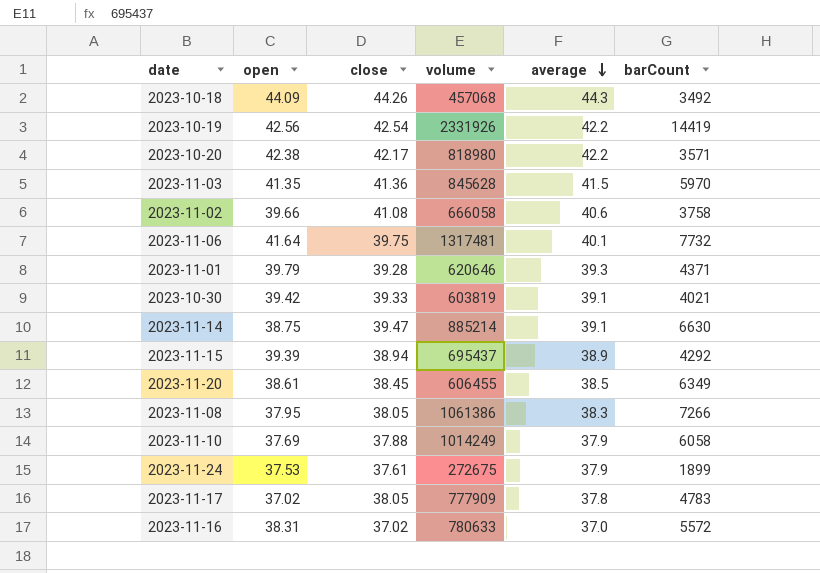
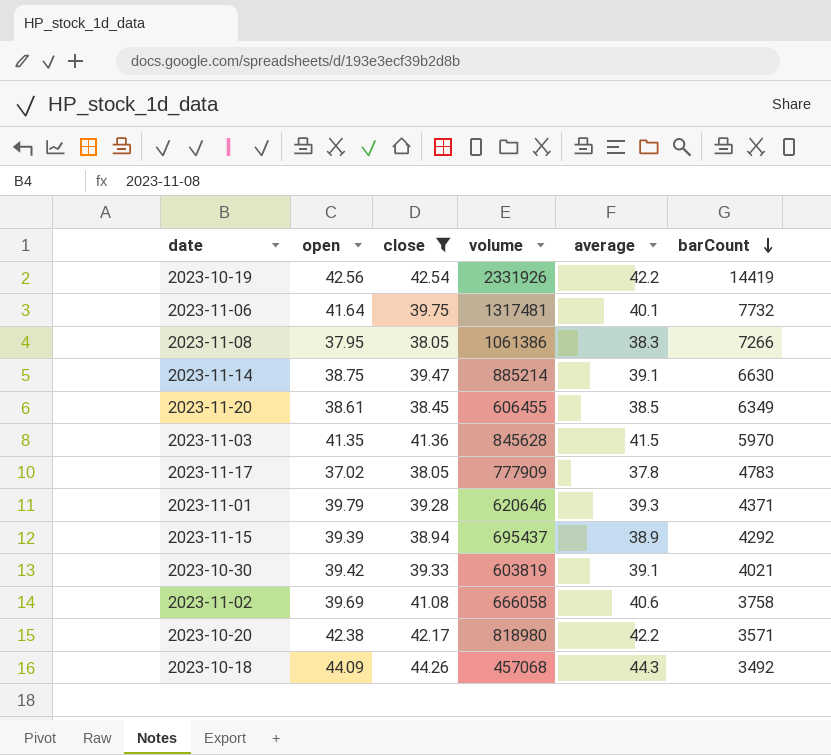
filter: none -> close >= 38.05
row order: average descending -> barCount descending
2023-11-02 | open: 39.66 -> 39.69

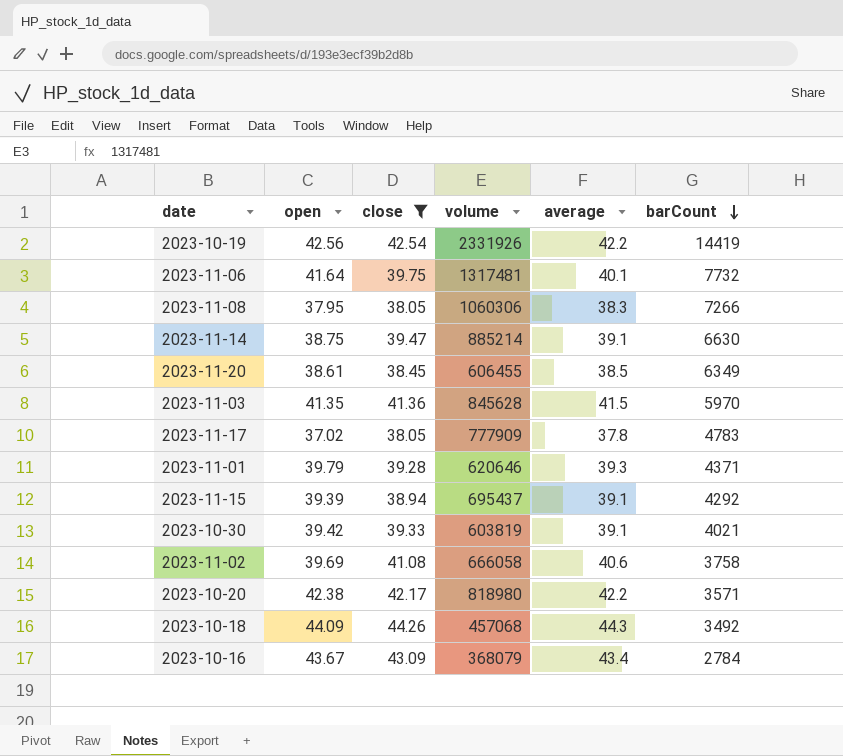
2023-11-08 | volume: 1061386 -> 1060306
2023-11-15 | average: 38.9 -> 39.1
row 2023-10-16: none -> 43.67 | 43.09 | 368079 | 43.4 | 2784

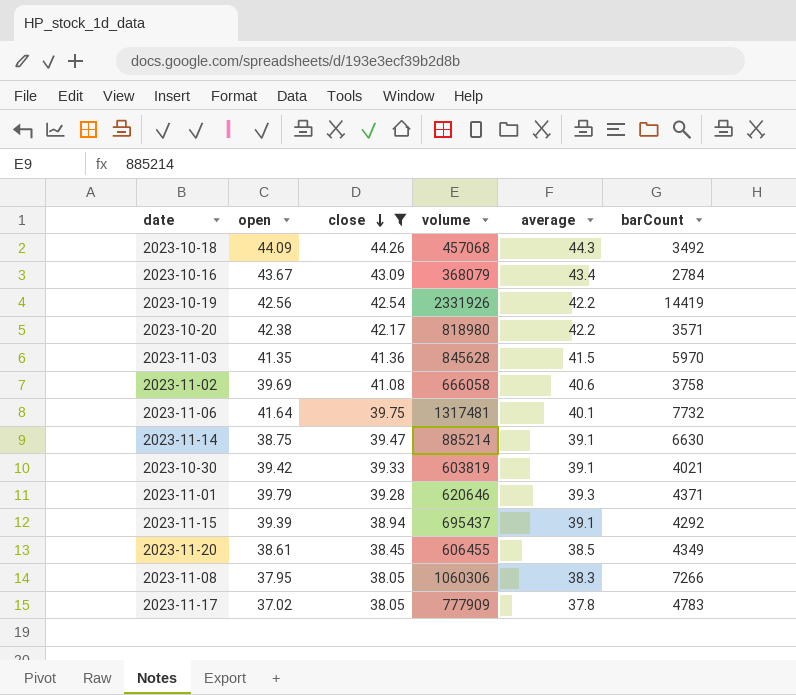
row order: barCount descending -> close descending
2023-11-20 | barCount: 6349 -> 4349

